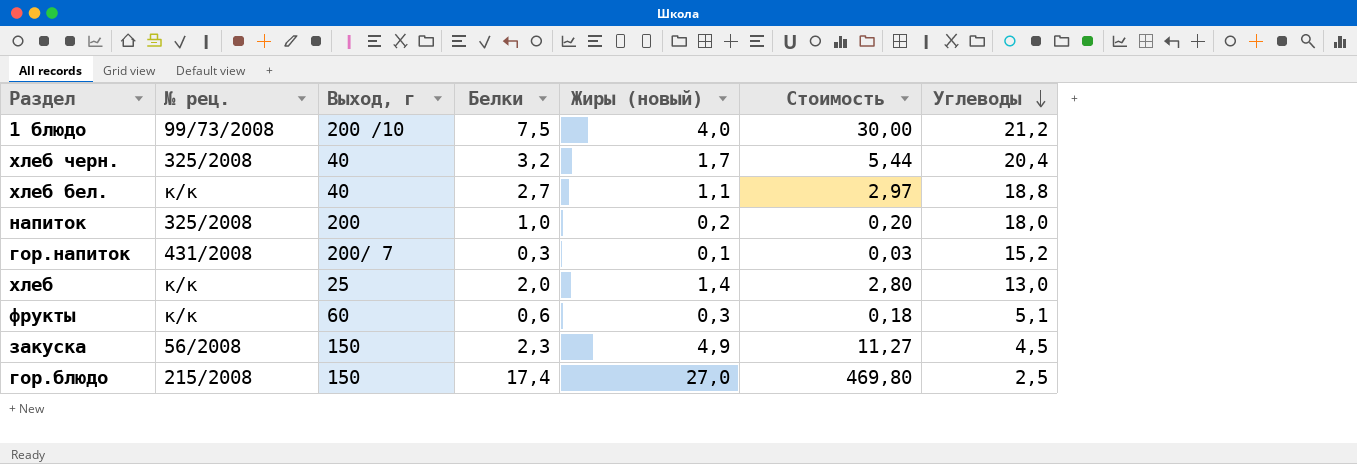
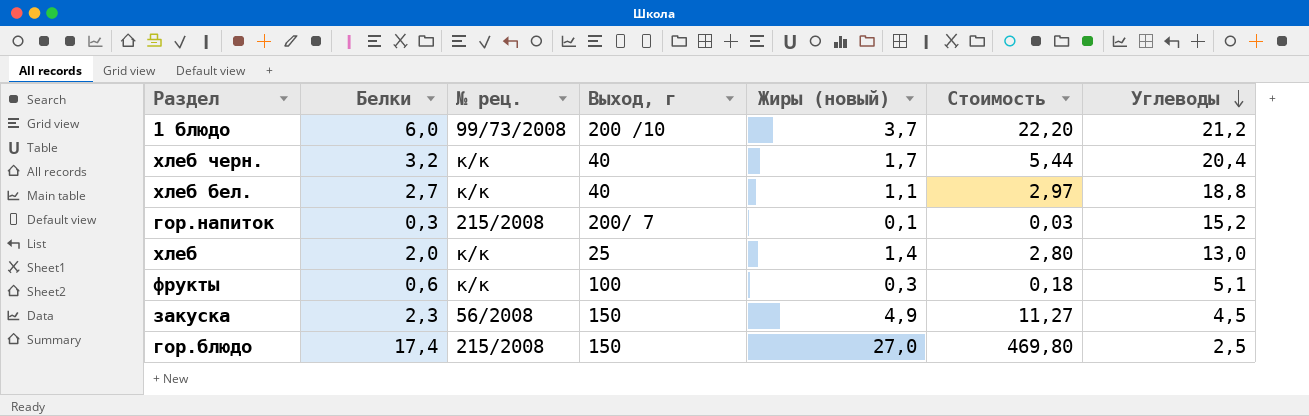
column Белки | position: 4 -> 2
row напиток: 325/2008 | 200 | 1,0 | 0,2 | 0,20 | 18,0 -> none
1 блюдо | Белки: 7,5 -> 6,0
1 блюдо | Жиры (новый): 4,0 -> 3,7
1 блюдо | Стоимость: 30,00 -> 22,20
хлеб черн. | № рец.: 325/2008 -> к/к
гор.напиток | № рец.: 431/2008 -> 215/2008
фрукты | Выход, г: 60 -> 100

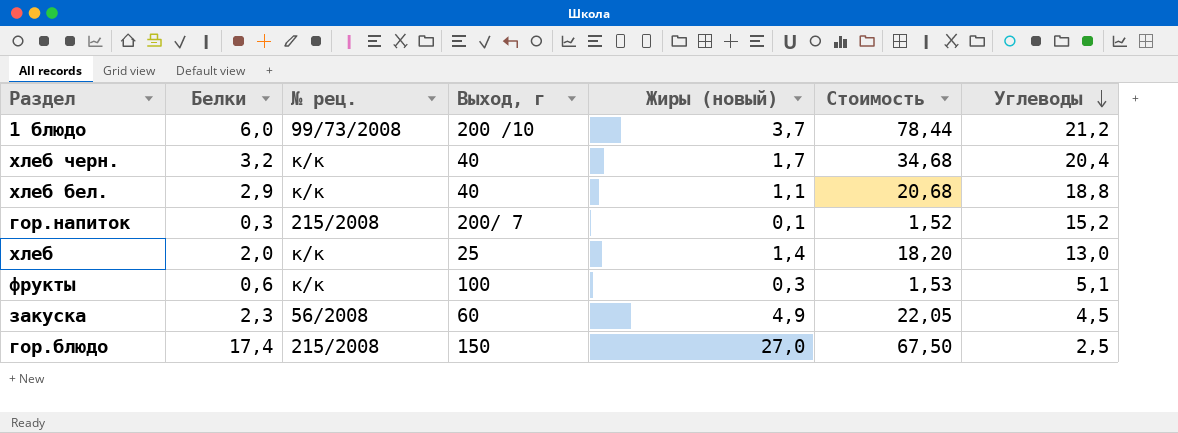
column Стоимость | formula: [Белки] * [Жиры (новый)] -> [Жиры (новый)] * [Углеводы]
хлеб бел. | Белки: 2,7 -> 2,9
закуска | Выход, г: 150 -> 60

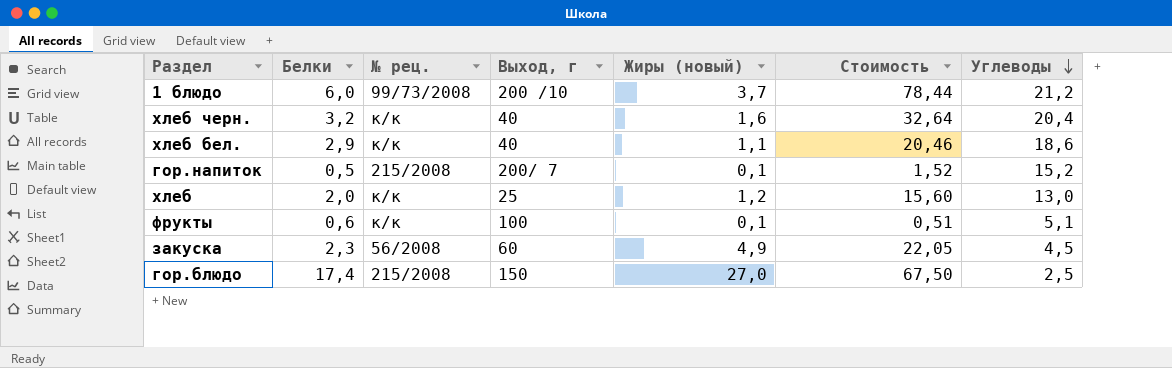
хлеб черн. | Жиры (новый): 1,7 -> 1,6
хлеб черн. | Стоимость: 34,68 -> 32,64
хлеб бел. | Стоимость: 20,68 -> 20,46
хлеб бел. | Углеводы: 18,8 -> 18,6
гор.напиток | Белки: 0,3 -> 0,5
хлеб | Жиры (новый): 1,4 -> 1,2
хлеб | Стоимость: 18,20 -> 15,60
фрукты | Жиры (новый): 0,3 -> 0,1
фрукты | Стоимость: 1,53 -> 0,51

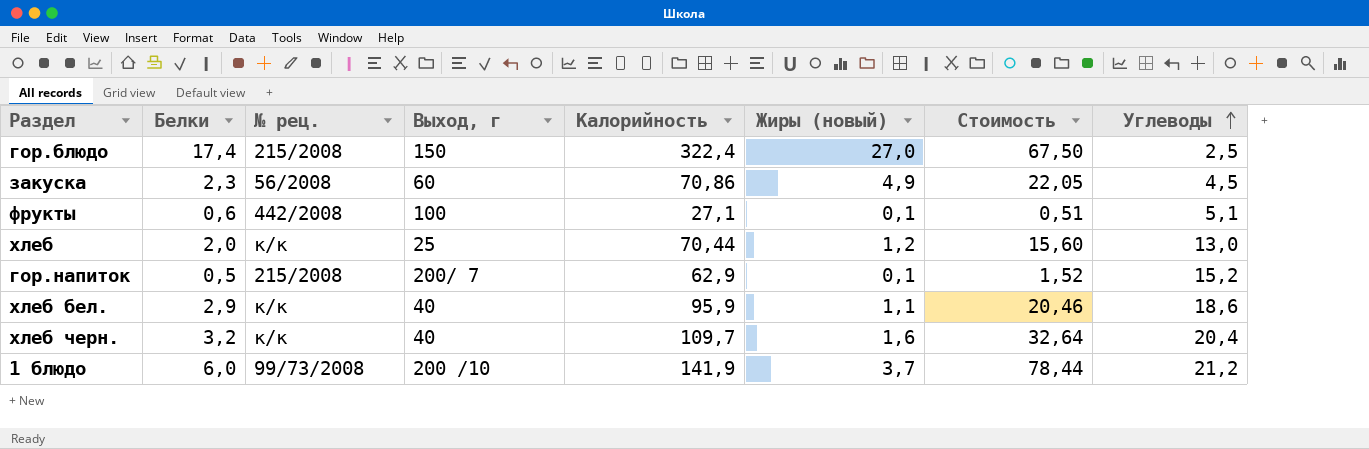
row order: Углеводы descending -> Углеводы ascending
column Калорийность | position: none -> 5
фрукты | № рец.: к/к -> 442/2008

